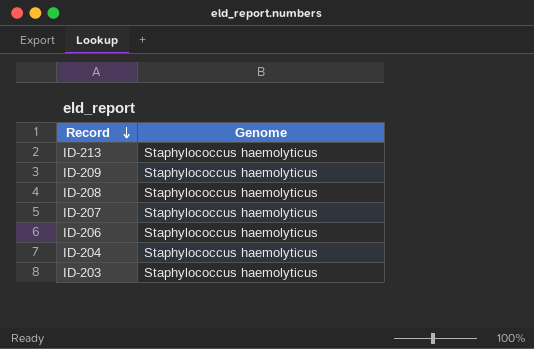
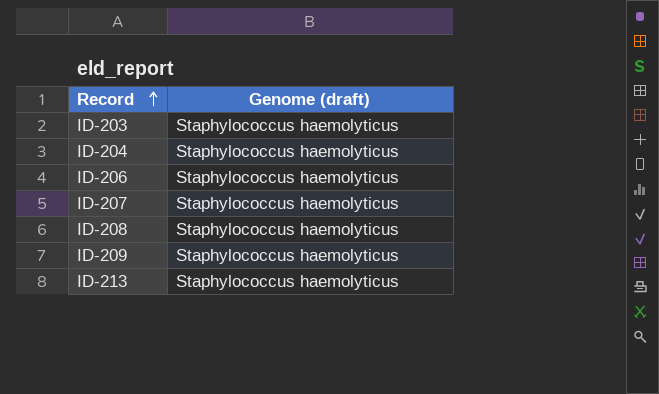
row order: Record descending -> Record ascending
column name: Genome -> Genome (draft)

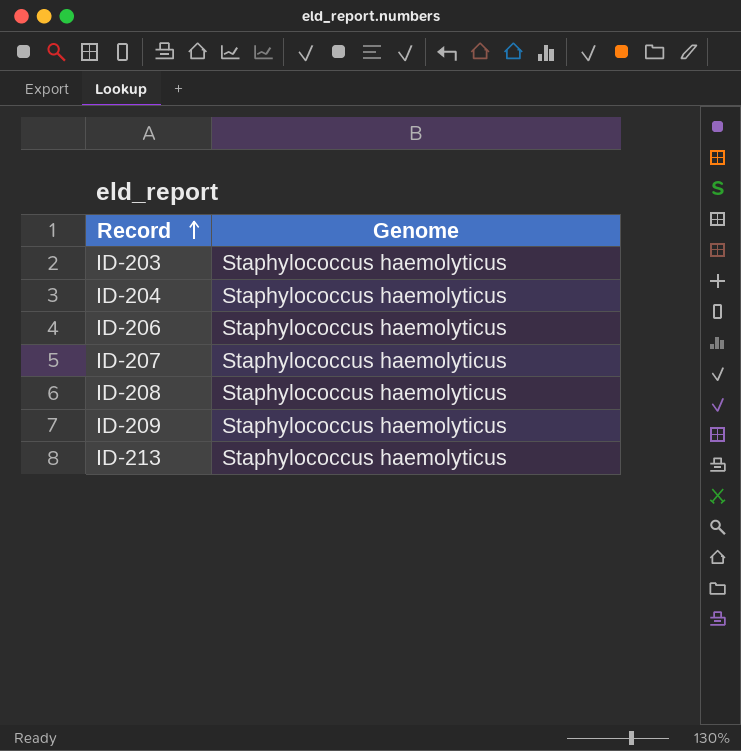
column name: Genome (draft) -> Genome

